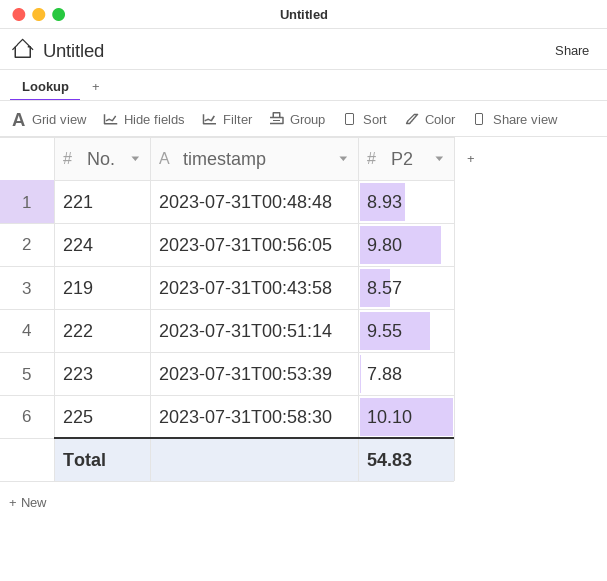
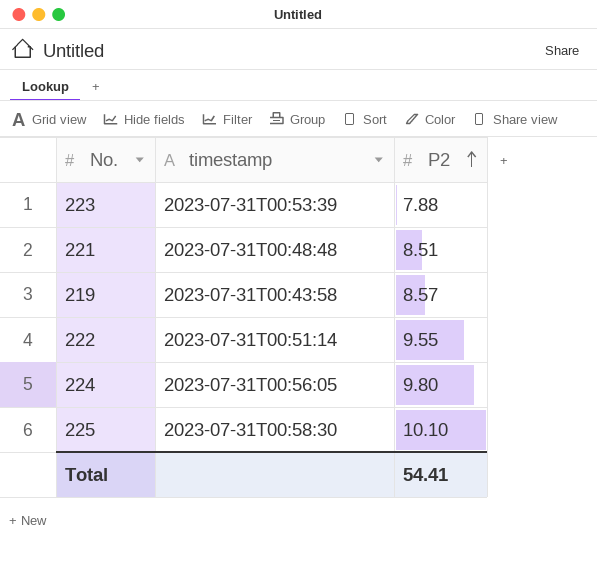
row order: none -> P2 ascending
221 | P2: 8.93 -> 8.51
Total | P2: 54.83 -> 54.41

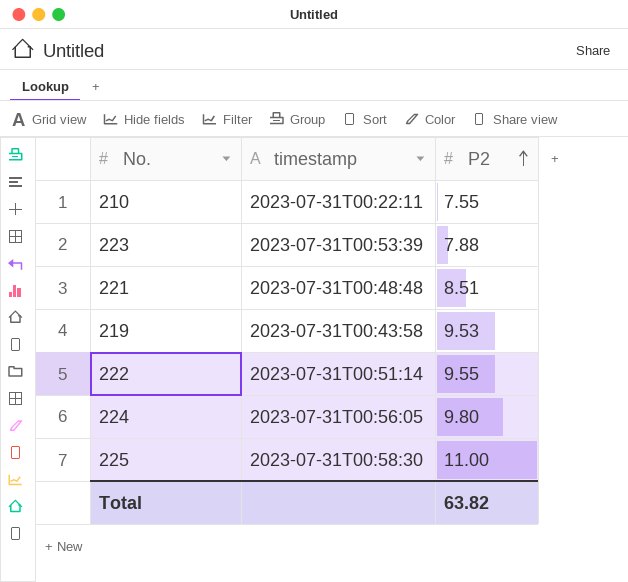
row 210: none -> 2023-07-31T00:22:11 | 7.55
219 | P2: 8.57 -> 9.53
225 | P2: 10.10 -> 11.00
Total | P2: 54.41 -> 63.82

